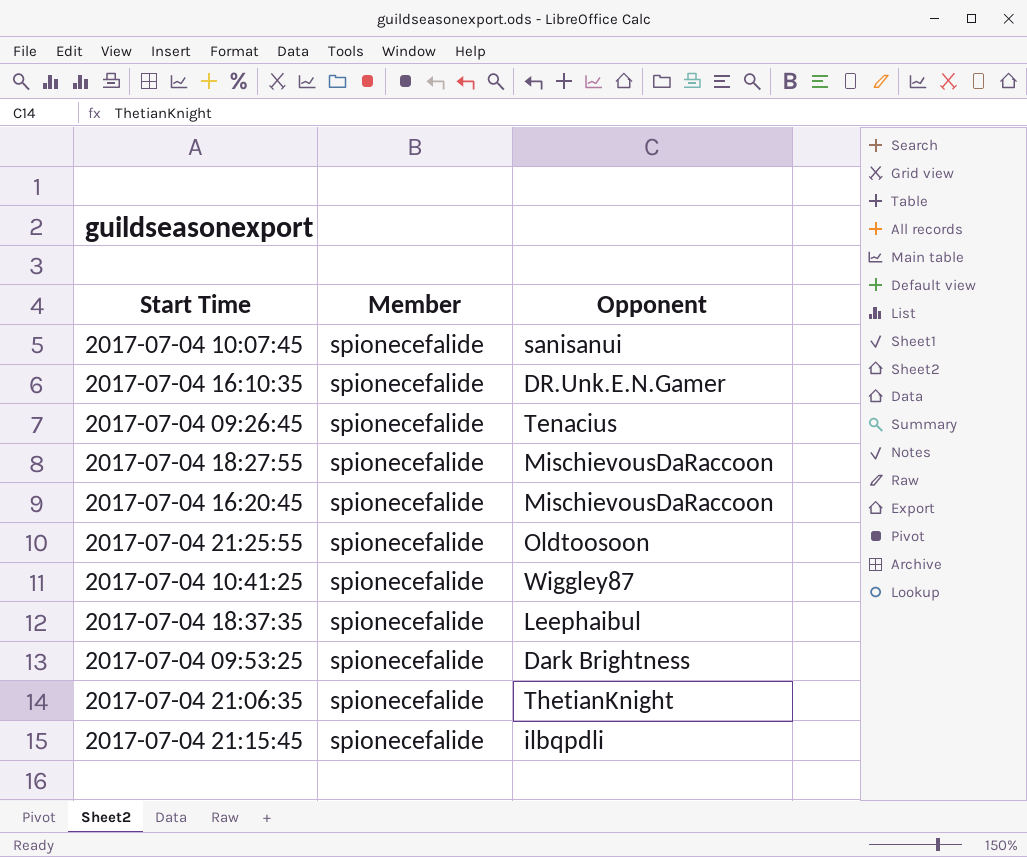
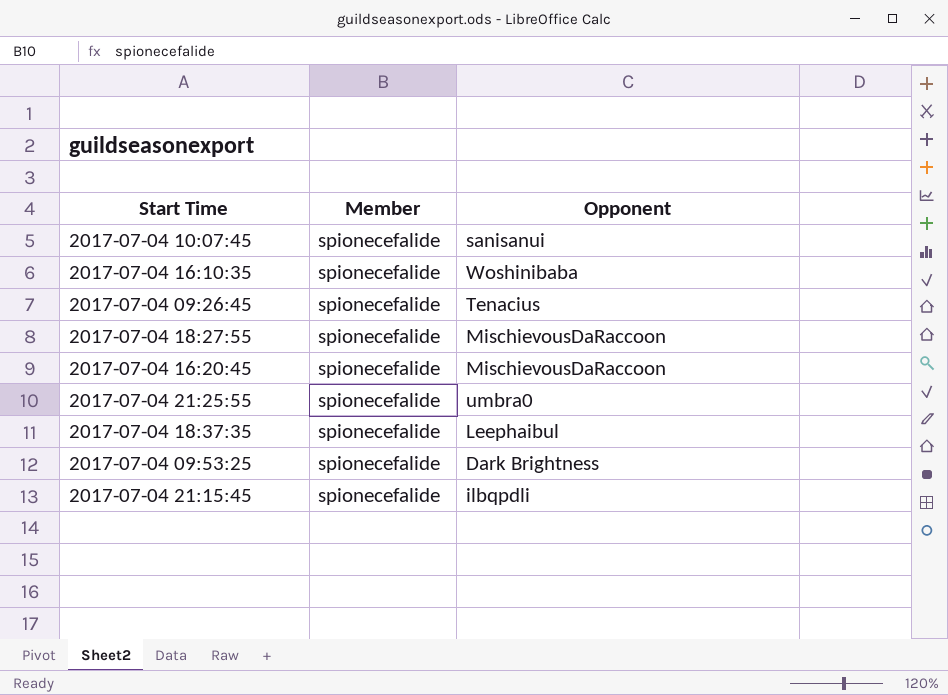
row 2017-07-04 10:41:25: spionecefalide | Wiggley87 -> none
row 2017-07-04 21:06:35: spionecefalide | ThetianKnight -> none
2017-07-04 16:10:35 | Opponent: DR.Unk.E.N.Gamer -> Woshinibaba
2017-07-04 21:25:55 | Opponent: Oldtoosoon -> umbra0

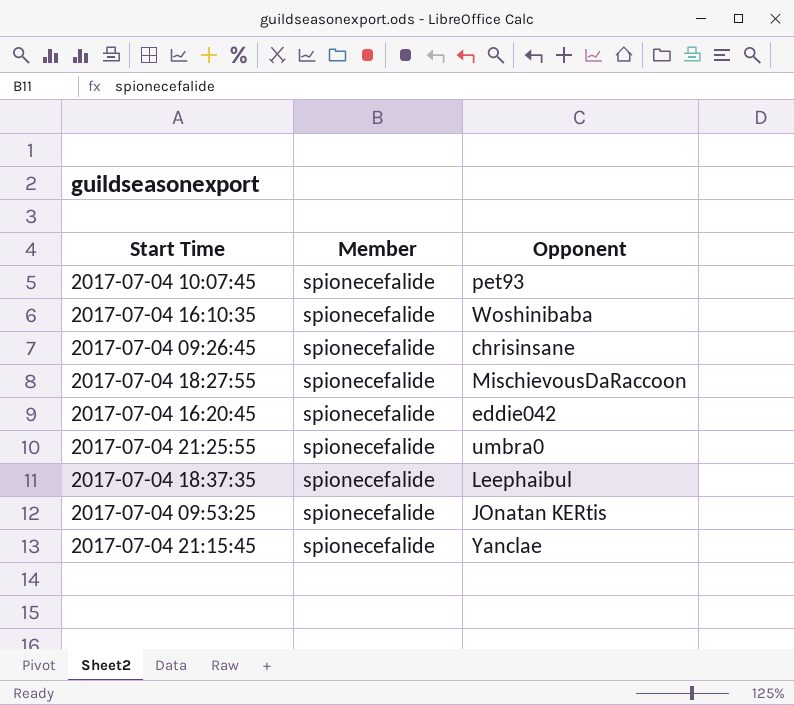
2017-07-04 10:07:45 | Opponent: sanisanui -> pet93
2017-07-04 09:26:45 | Opponent: Tenacius -> chrisinsane
2017-07-04 16:20:45 | Opponent: MischievousDaRaccoon -> eddie042
2017-07-04 09:53:25 | Opponent: Dark Brightness -> JOnatan KERtis
2017-07-04 21:15:45 | Opponent: ilbqpdli -> Yanclae

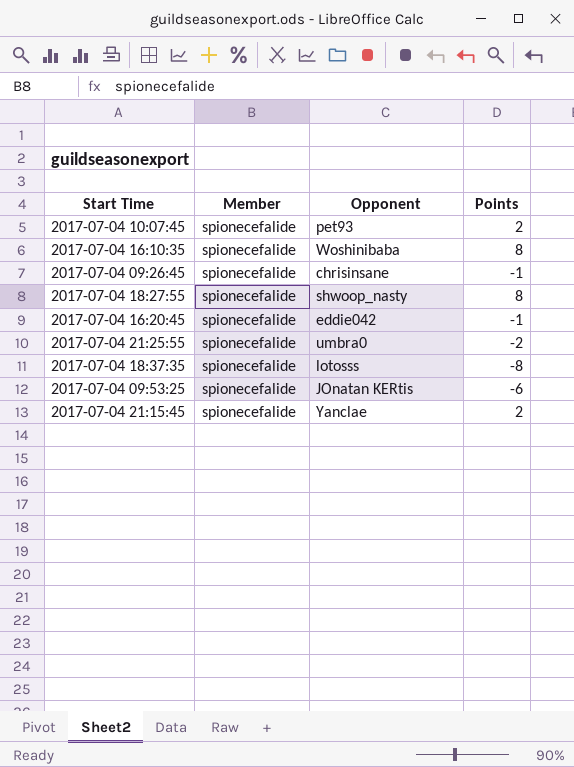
column Points | position: none -> 4
2017-07-04 18:27:55 | Opponent: MischievousDaRaccoon -> shwoop_nasty
2017-07-04 18:37:35 | Opponent: Leephaibul -> lotosss

